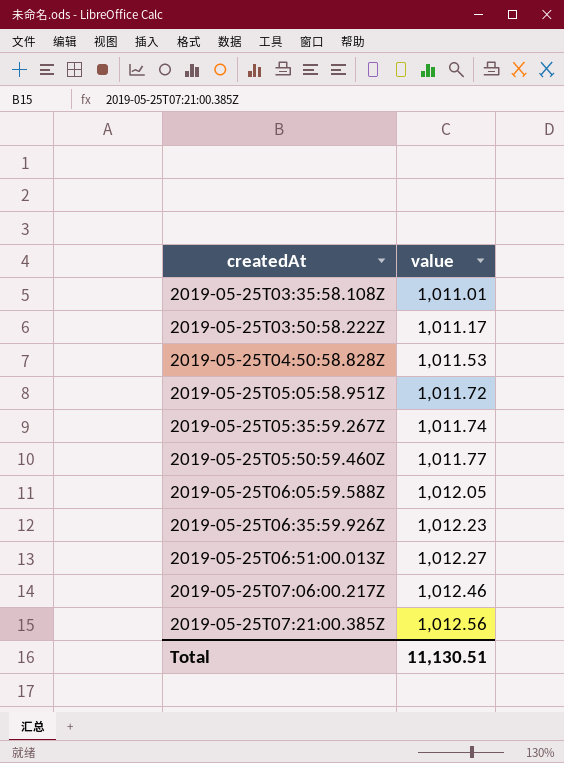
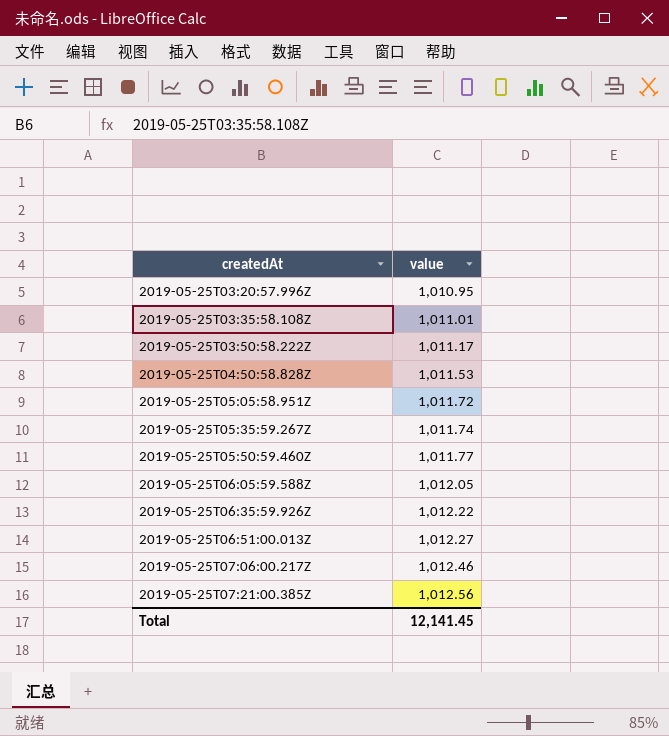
row 2019-05-25T03:20:57.996Z: none -> 1,010.95
2019-05-25T06:35:59.926Z | value: 1,012.23 -> 1,012.22
Total | value: 11,130.51 -> 12,141.45

